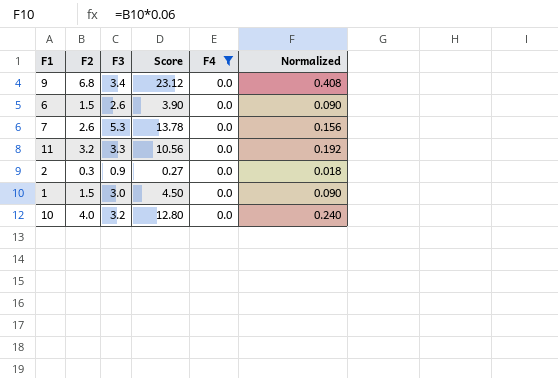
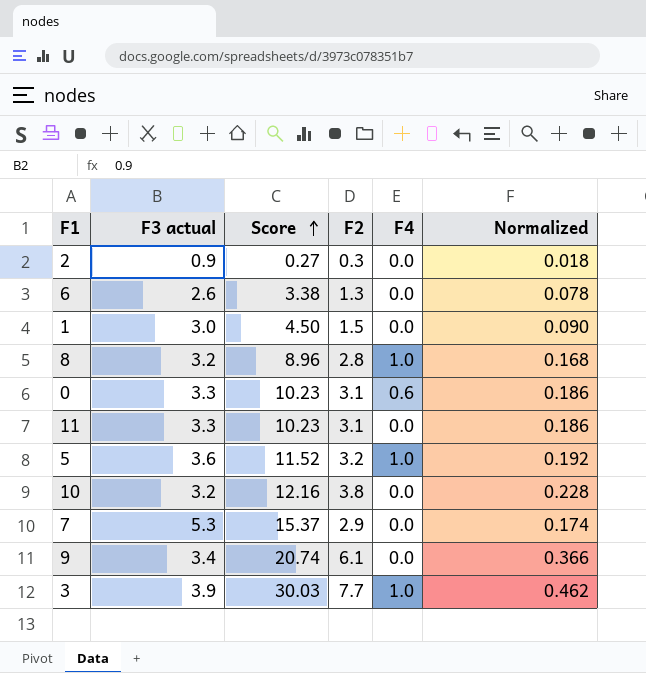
filter: F4 = 0.0 -> none
row order: none -> Score ascending
column name: F3 -> F3 actual
column F2 | position: 2 -> 4
6 | Score: 3.90 -> 3.38
6 | F2: 1.5 -> 1.3
6 | Normalized: 0.090 -> 0.078
11 | Score: 10.56 -> 10.23
11 | F2: 3.2 -> 3.1
11 | Normalized: 0.192 -> 0.186
10 | Score: 12.80 -> 12.16
10 | F2: 4.0 -> 3.8
10 | Normalized: 0.240 -> 0.228
7 | Score: 13.78 -> 15.37
7 | F2: 2.6 -> 2.9
7 | Normalized: 0.156 -> 0.174
9 | Score: 23.12 -> 20.74
9 | F2: 6.8 -> 6.1
9 | Normalized: 0.408 -> 0.366

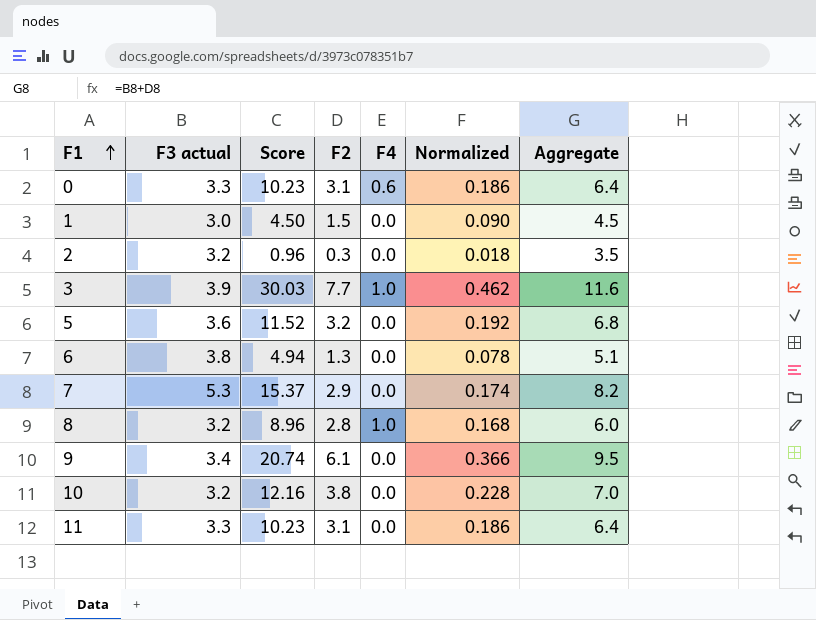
row order: Score ascending -> F1 ascending
column Aggregate | formula: none -> [F3 actual] + [F2]
2 | F3 actual: 0.9 -> 3.2
2 | Score: 0.27 -> 0.96
5 | F4: 1.0 -> 0.0
6 | F3 actual: 2.6 -> 3.8
6 | Score: 3.38 -> 4.94

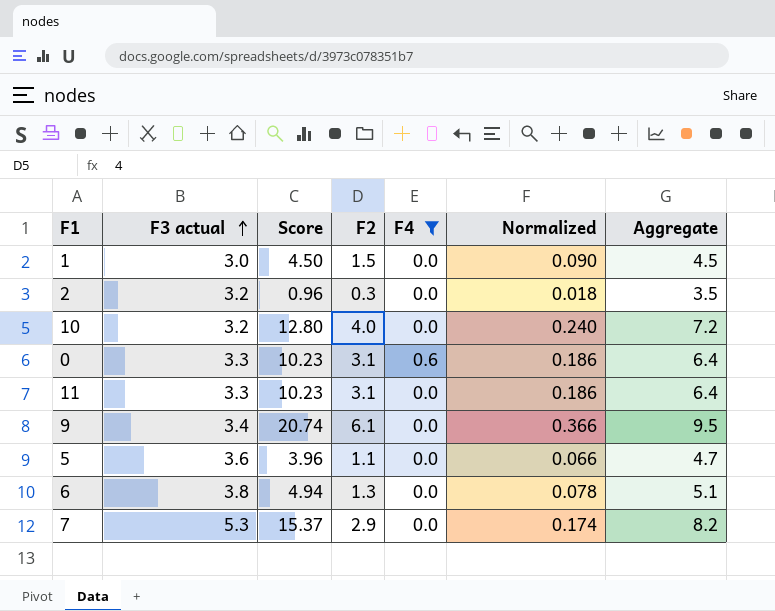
filter: none -> F4 != 1.0
row order: F1 ascending -> F3 actual ascending
10 | Score: 12.16 -> 12.80
10 | F2: 3.8 -> 4.0
10 | Normalized: 0.228 -> 0.240
10 | Aggregate: 7.0 -> 7.2
5 | Score: 11.52 -> 3.96
5 | F2: 3.2 -> 1.1
5 | Normalized: 0.192 -> 0.066
5 | Aggregate: 6.8 -> 4.7

